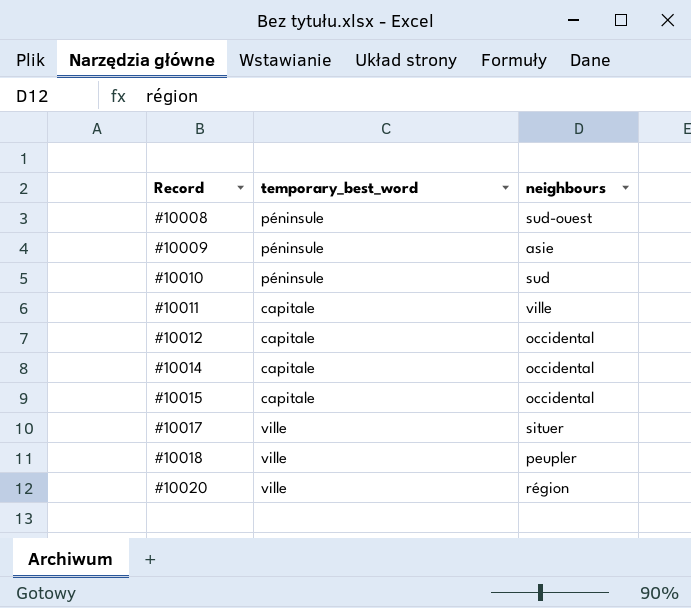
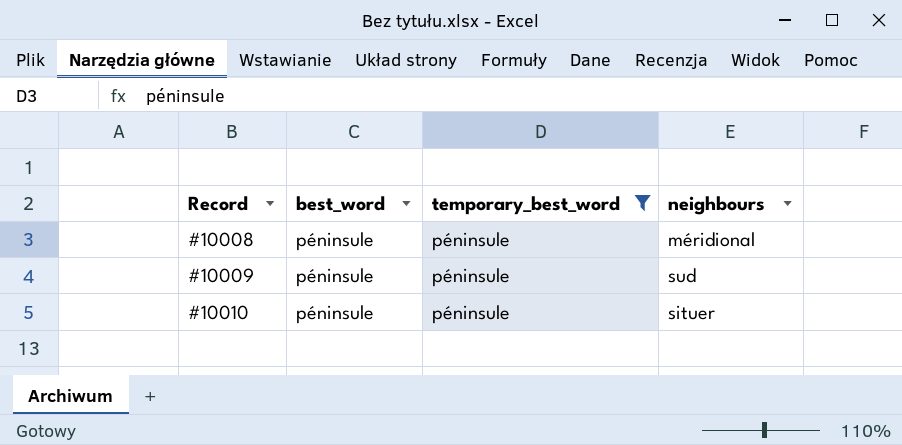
filter: none -> temporary_best_word = péninsule
column best_word | position: none -> 2
#10008 | neighbours: sud-ouest -> méridional
#10009 | neighbours: asie -> sud
#10010 | neighbours: sud -> situer

